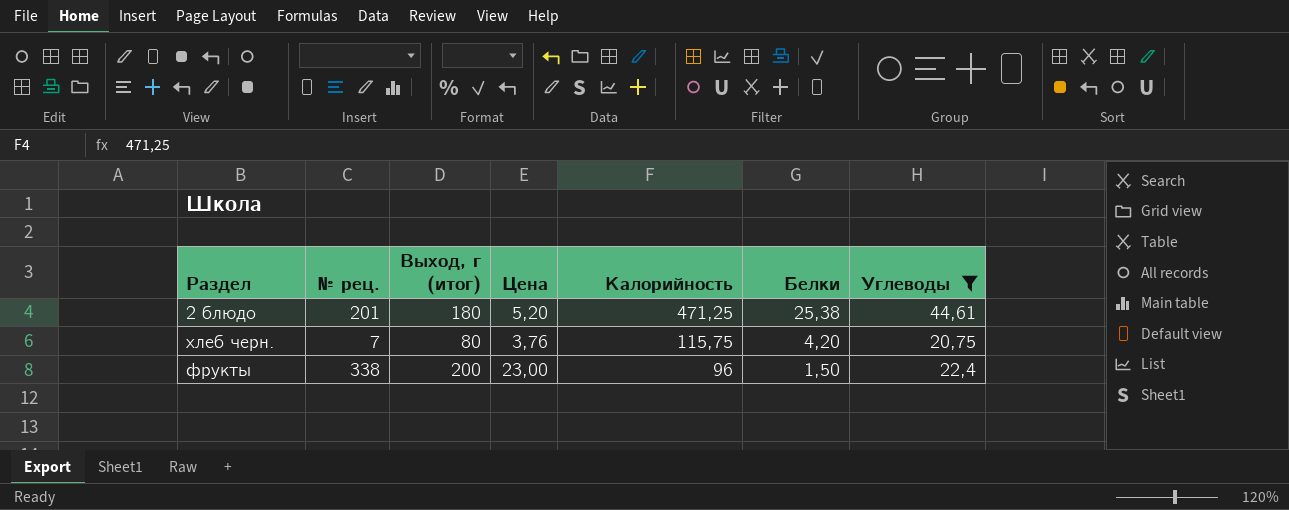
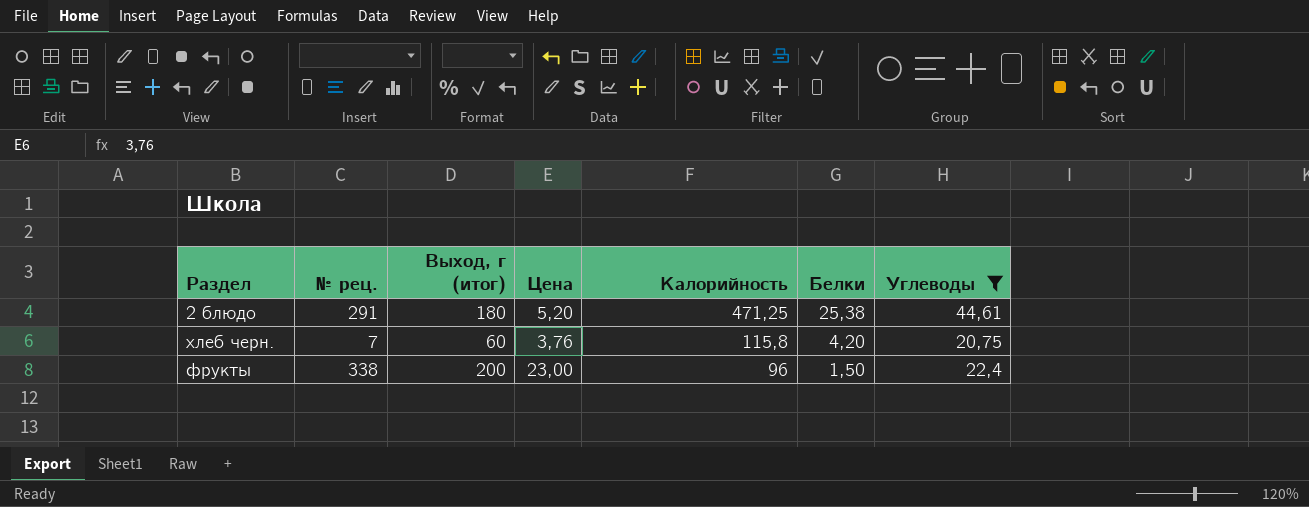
2 блюдо | № рец.: 201 -> 291
хлеб черн. | Выход, г (итог): 80 -> 60
хлеб черн. | Калорийность: 115,75 -> 115,8

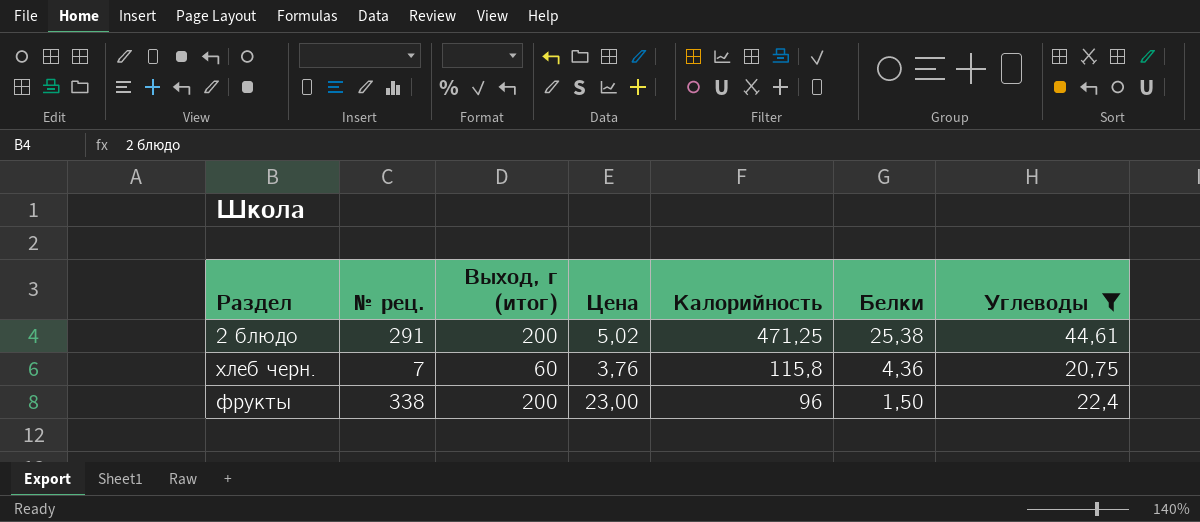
2 блюдо | Выход, г (итог): 180 -> 200
2 блюдо | Цена: 5,20 -> 5,02
хлеб черн. | Белки: 4,20 -> 4,36

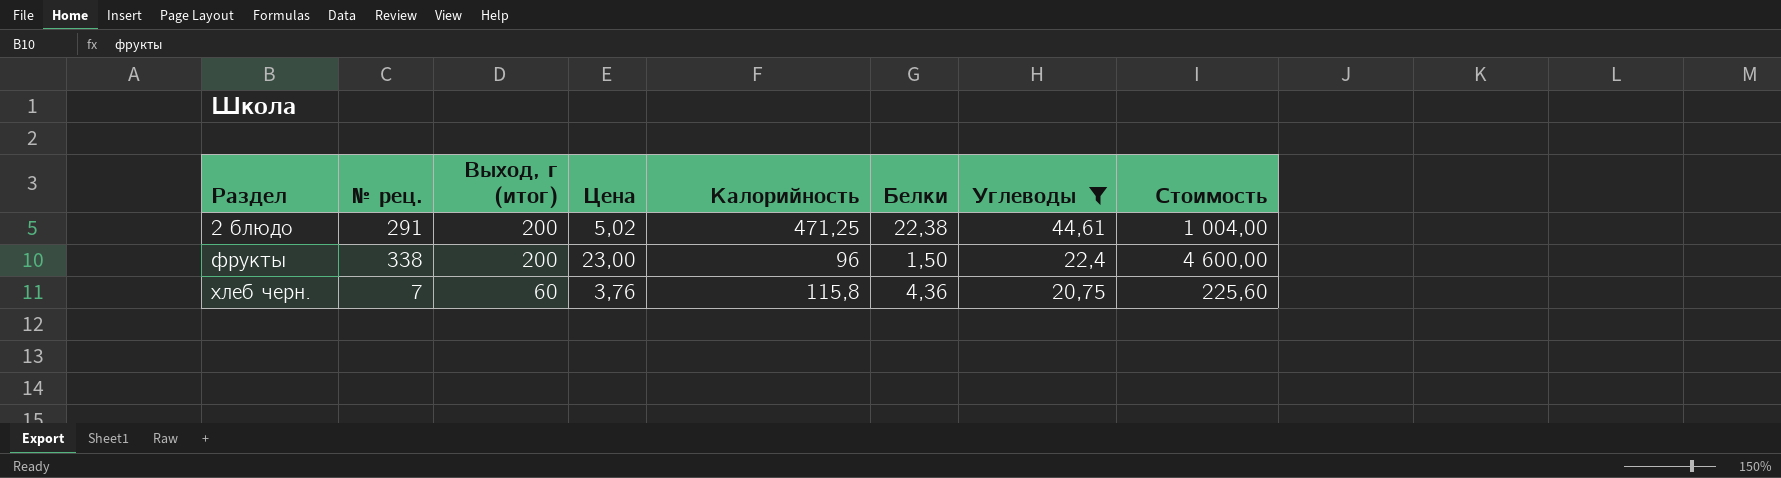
row order: Калорийность descending -> Раздел ascending
column Стоимость | formula: none -> [Выход, г (итог)] * [Цена]
2 блюдо | Белки: 25,38 -> 22,38

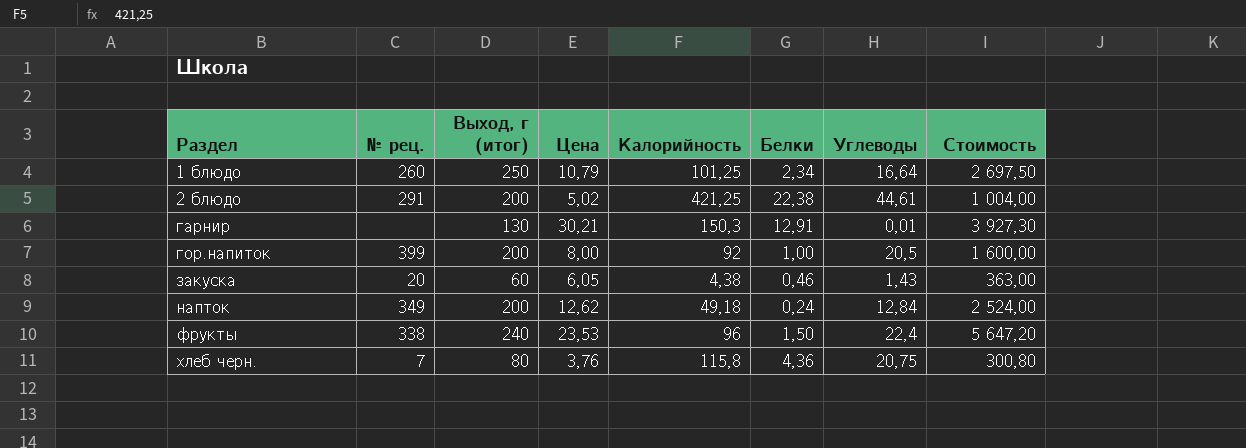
filter: Углеводы >= 20,75 -> none
2 блюдо | Калорийность: 471,25 -> 421,25
фрукты | Выход, г (итог): 200 -> 240
фрукты | Цена: 23,00 -> 23,53
фрукты | Стоимость: 4 600,00 -> 5 647,20
хлеб черн. | Выход, г (итог): 60 -> 80
хлеб черн. | Стоимость: 225,60 -> 300,80

